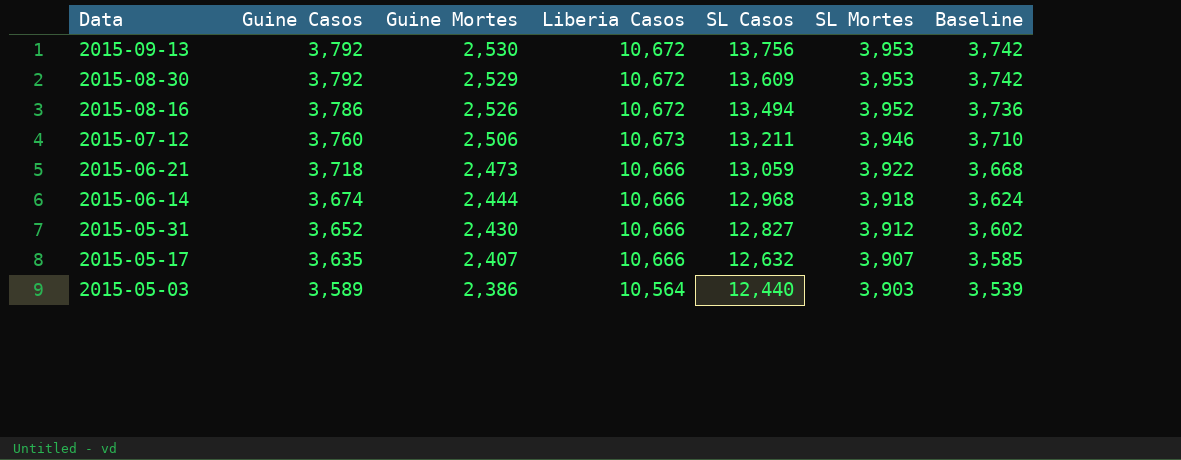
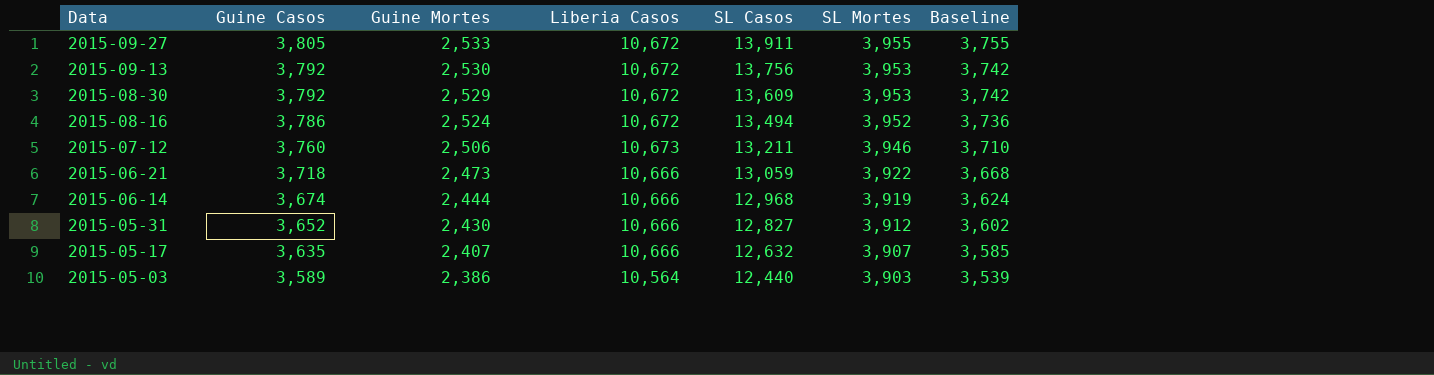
row 2015-09-27: none -> 3,805 | 2,533 | 10,672 | 13,911 | 3,955 | 3,755
2015-08-16 | Guine Mortes: 2,526 -> 2,524
2015-06-14 | SL Mortes: 3,918 -> 3,919

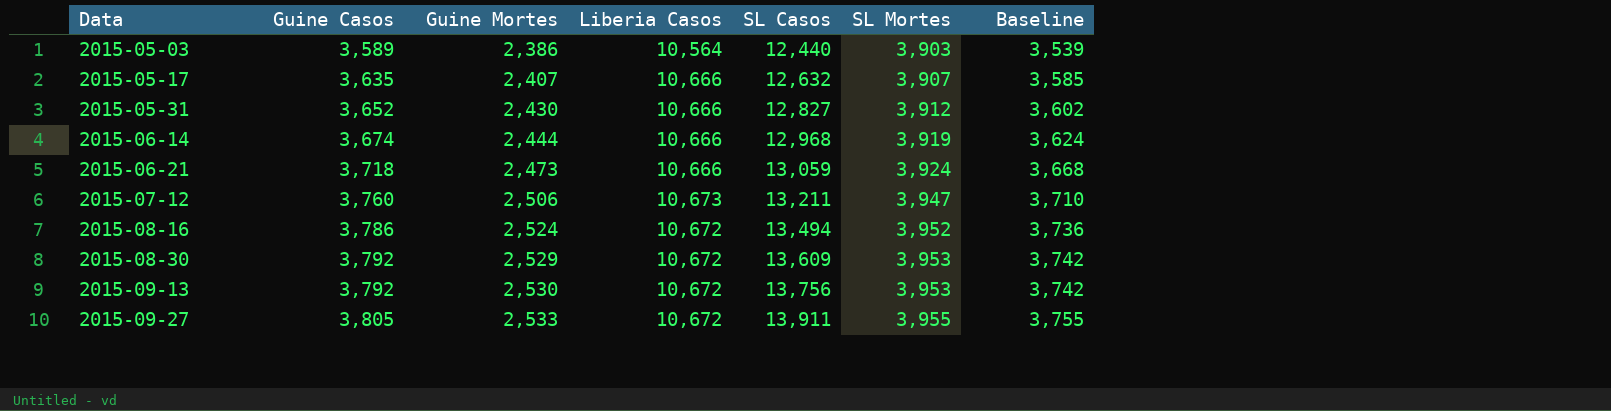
row order: Data descending -> Data ascending
2015-06-21 | SL Mortes: 3,922 -> 3,924
2015-07-12 | SL Mortes: 3,946 -> 3,947

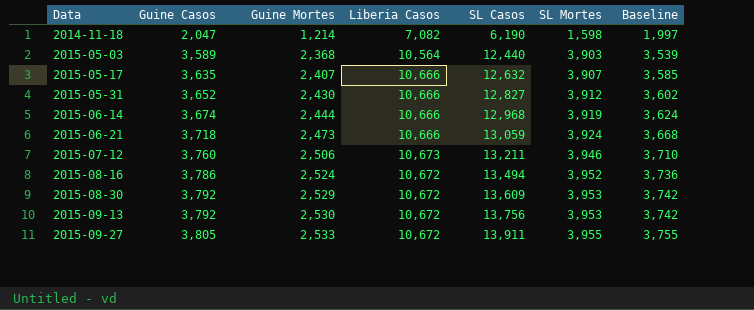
row 2014-11-18: none -> 2,047 | 1,214 | 7,082 | 6,190 | 1,598 | 1,997
2015-05-03 | Guine Mortes: 2,386 -> 2,368
2015-07-12 | SL Mortes: 3,947 -> 3,946

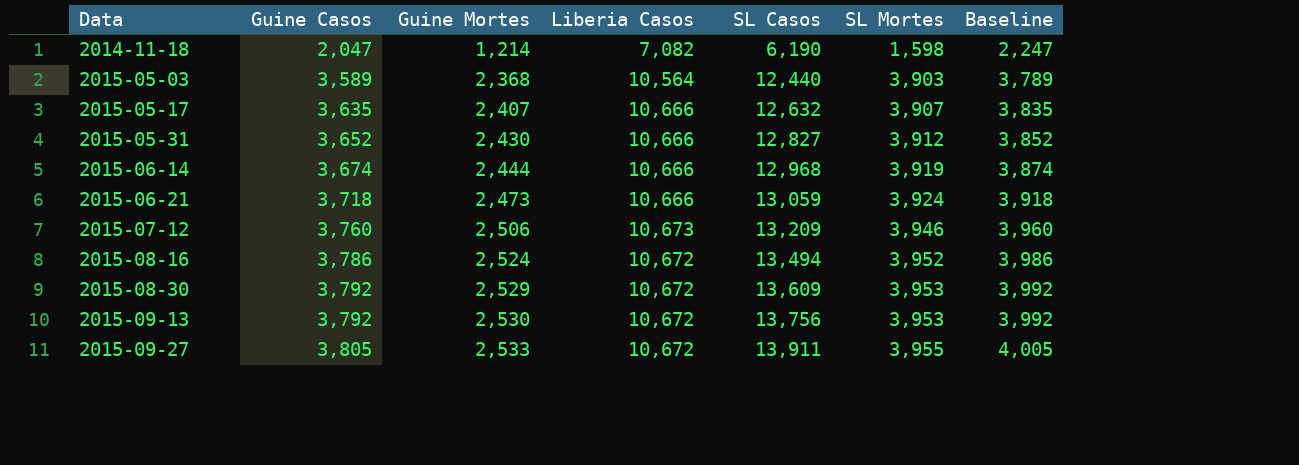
column Baseline | formula: [Guine Casos] - 50 -> [Guine Casos] + 200
2015-07-12 | SL Casos: 13,211 -> 13,209

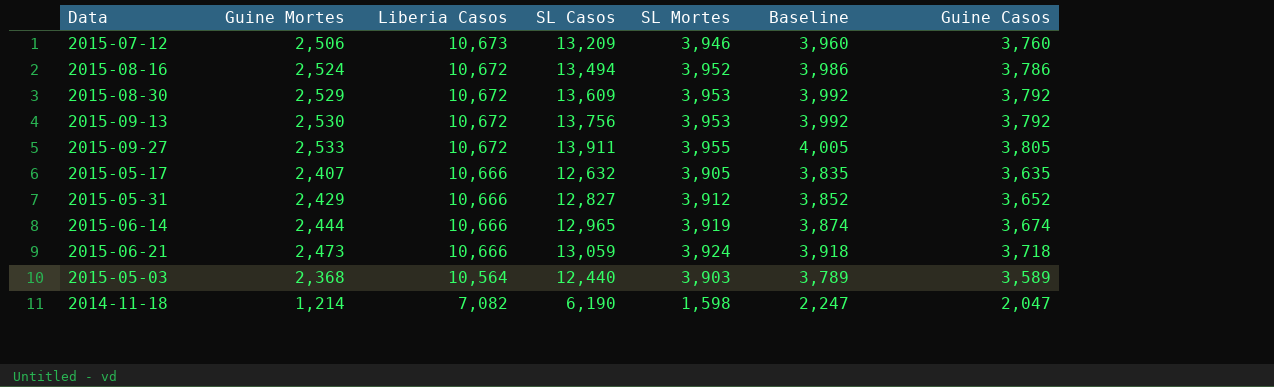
row order: Data ascending -> Liberia Casos descending
column Guine Casos | position: 2 -> 7
2015-05-17 | SL Mortes: 3,907 -> 3,905
2015-05-31 | Guine Mortes: 2,430 -> 2,429
2015-06-14 | SL Casos: 12,968 -> 12,965

